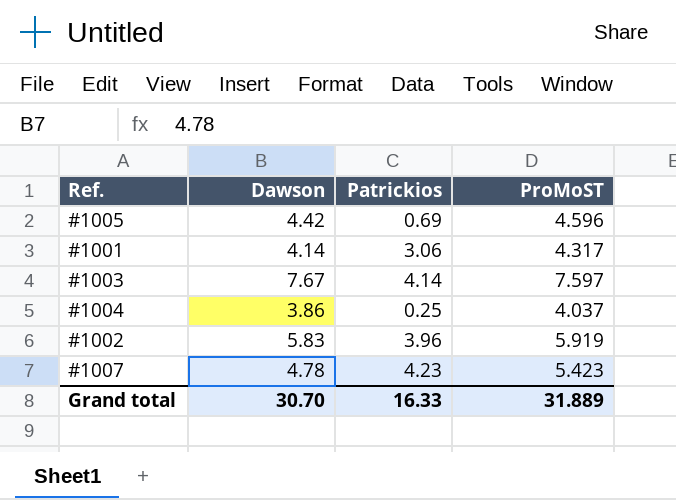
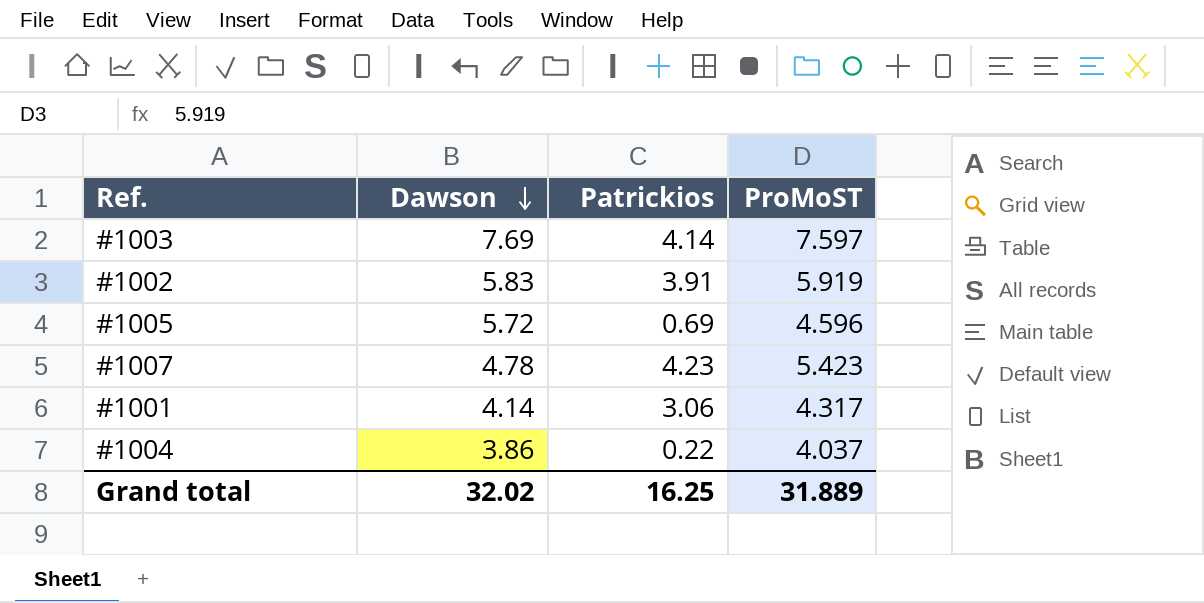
row order: none -> Dawson descending
#1003 | Dawson: 7.67 -> 7.69
#1002 | Patrickios: 3.96 -> 3.91
#1005 | Dawson: 4.42 -> 5.72
#1004 | Patrickios: 0.25 -> 0.22
Grand total | Dawson: 30.70 -> 32.02
Grand total | Patrickios: 16.33 -> 16.25

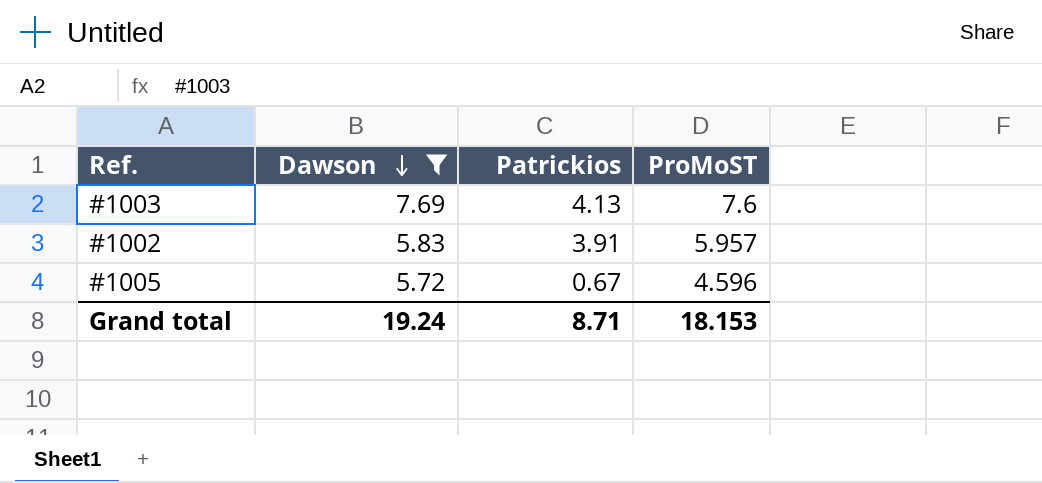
filter: none -> Dawson >= 5.72
#1003 | Patrickios: 4.14 -> 4.13
#1003 | ProMoST: 7.597 -> 7.6
#1002 | ProMoST: 5.919 -> 5.957
#1005 | Patrickios: 0.69 -> 0.67
Grand total | Dawson: 32.02 -> 19.24
Grand total | Patrickios: 16.25 -> 8.71
Grand total | ProMoST: 31.889 -> 18.153

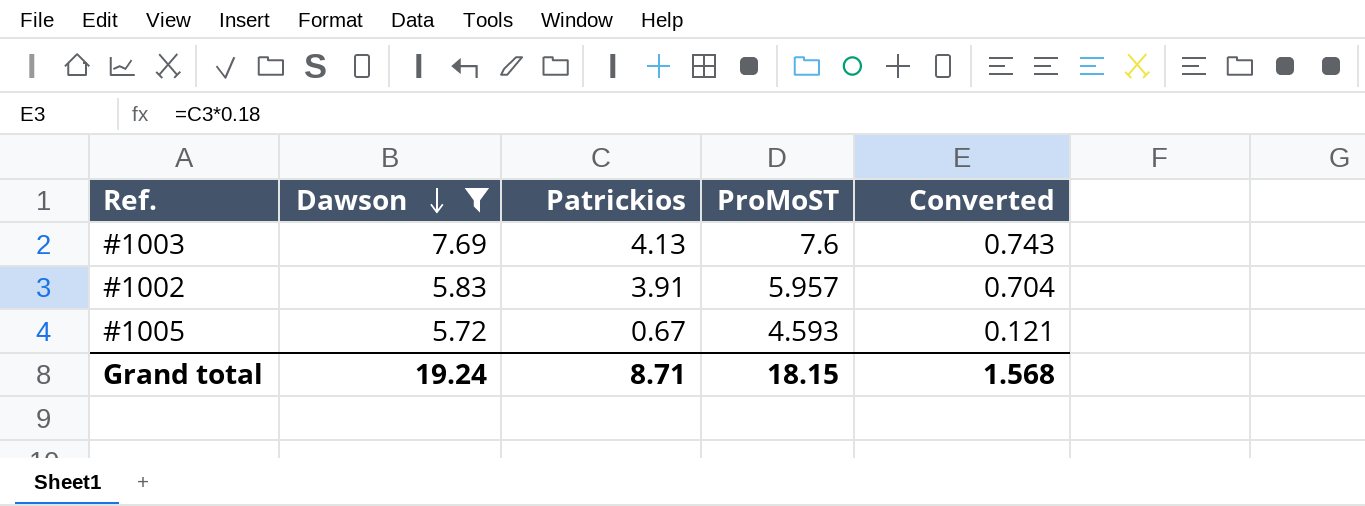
column Converted | formula: none -> [Patrickios] * 0.18
#1005 | ProMoST: 4.596 -> 4.593
Grand total | ProMoST: 18.153 -> 18.15

